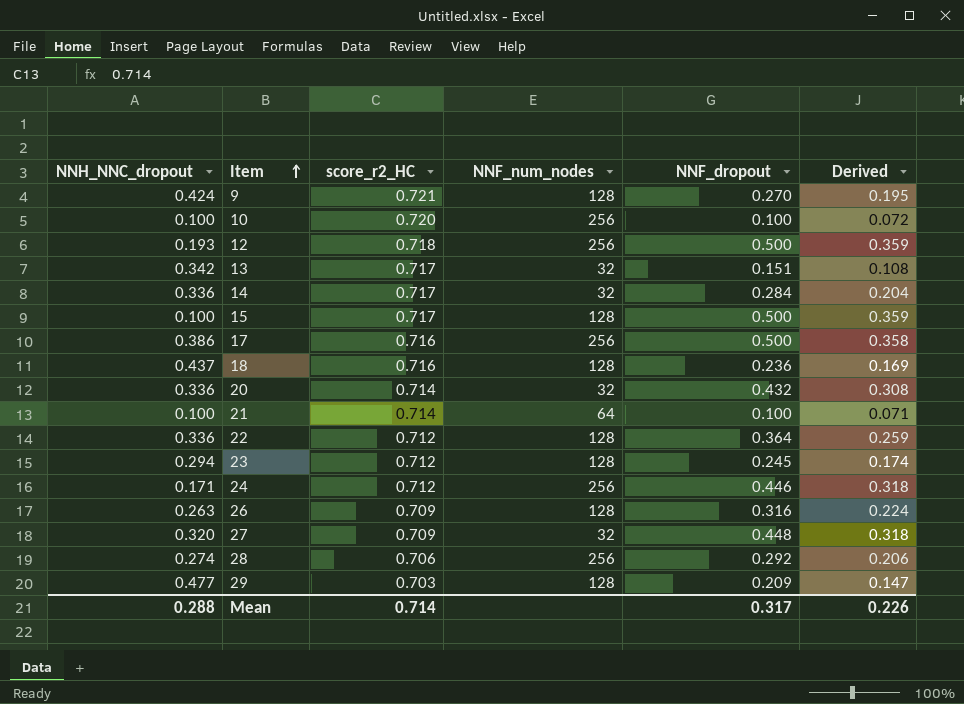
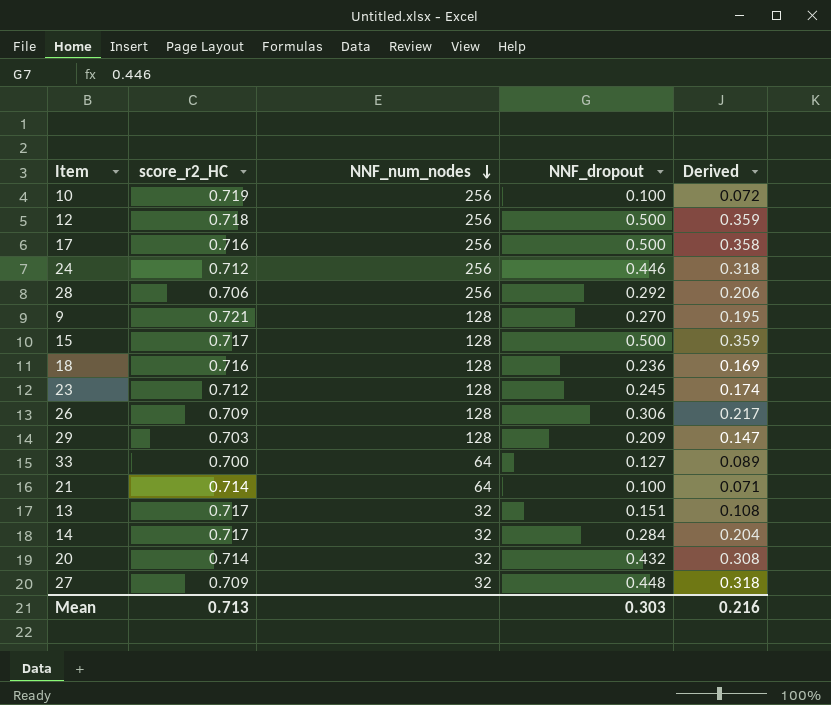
row order: Item ascending -> NNF_num_nodes descending
column NNH_NNC_dropout | position: 1 -> none
row 22: 0.336 | 0.712 | 128 | 0.364 | 0.259 -> none
10 | score_r2_HC: 0.720 -> 0.719
26 | NNF_dropout: 0.316 -> 0.306
26 | Derived: 0.224 -> 0.217
row 33: none -> 0.700 | 64 | 0.127 | 0.089
Mean | score_r2_HC: 0.714 -> 0.713
Mean | NNF_dropout: 0.317 -> 0.303
Mean | Derived: 0.226 -> 0.216

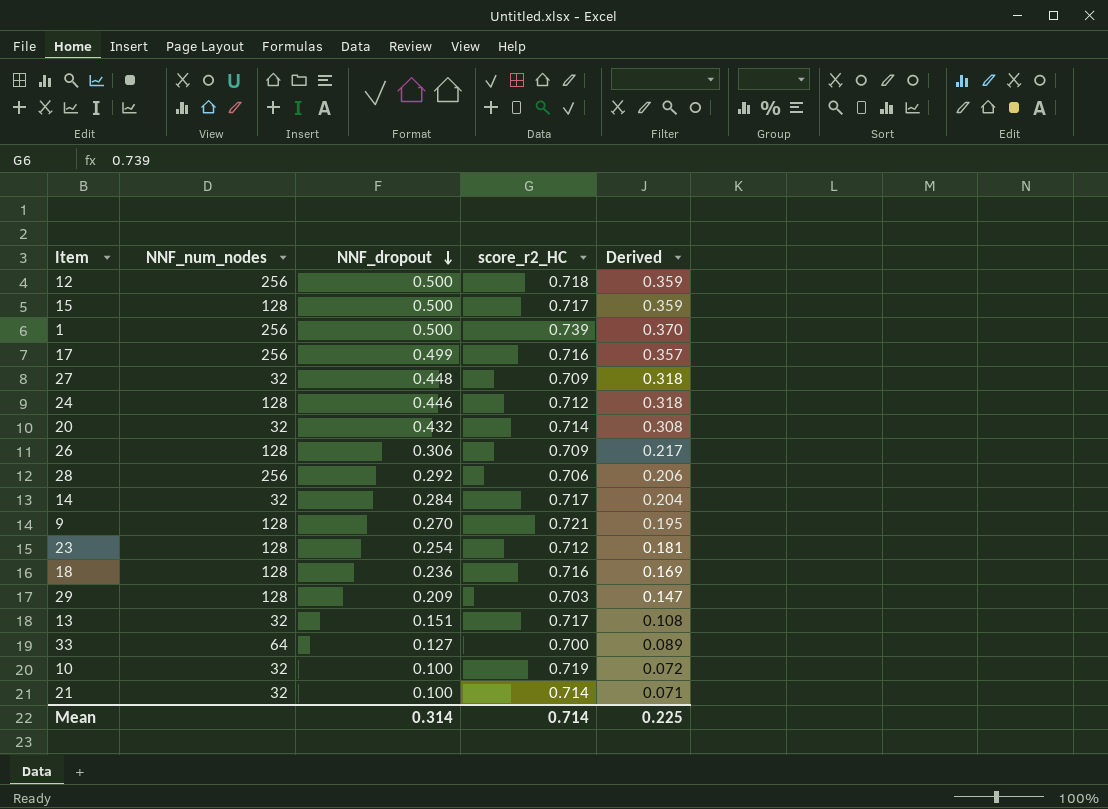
row order: NNF_num_nodes descending -> NNF_dropout descending
column score_r2_HC | position: 2 -> 4
row 1: none -> 256 | 0.500 | 0.739 | 0.370
17 | NNF_dropout: 0.500 -> 0.499
17 | Derived: 0.358 -> 0.357
24 | NNF_num_nodes: 256 -> 128
23 | NNF_dropout: 0.245 -> 0.254
23 | Derived: 0.174 -> 0.181
10 | NNF_num_nodes: 256 -> 32
21 | NNF_num_nodes: 64 -> 32
Mean | NNF_dropout: 0.303 -> 0.314
Mean | score_r2_HC: 0.713 -> 0.714
Mean | Derived: 0.216 -> 0.225

